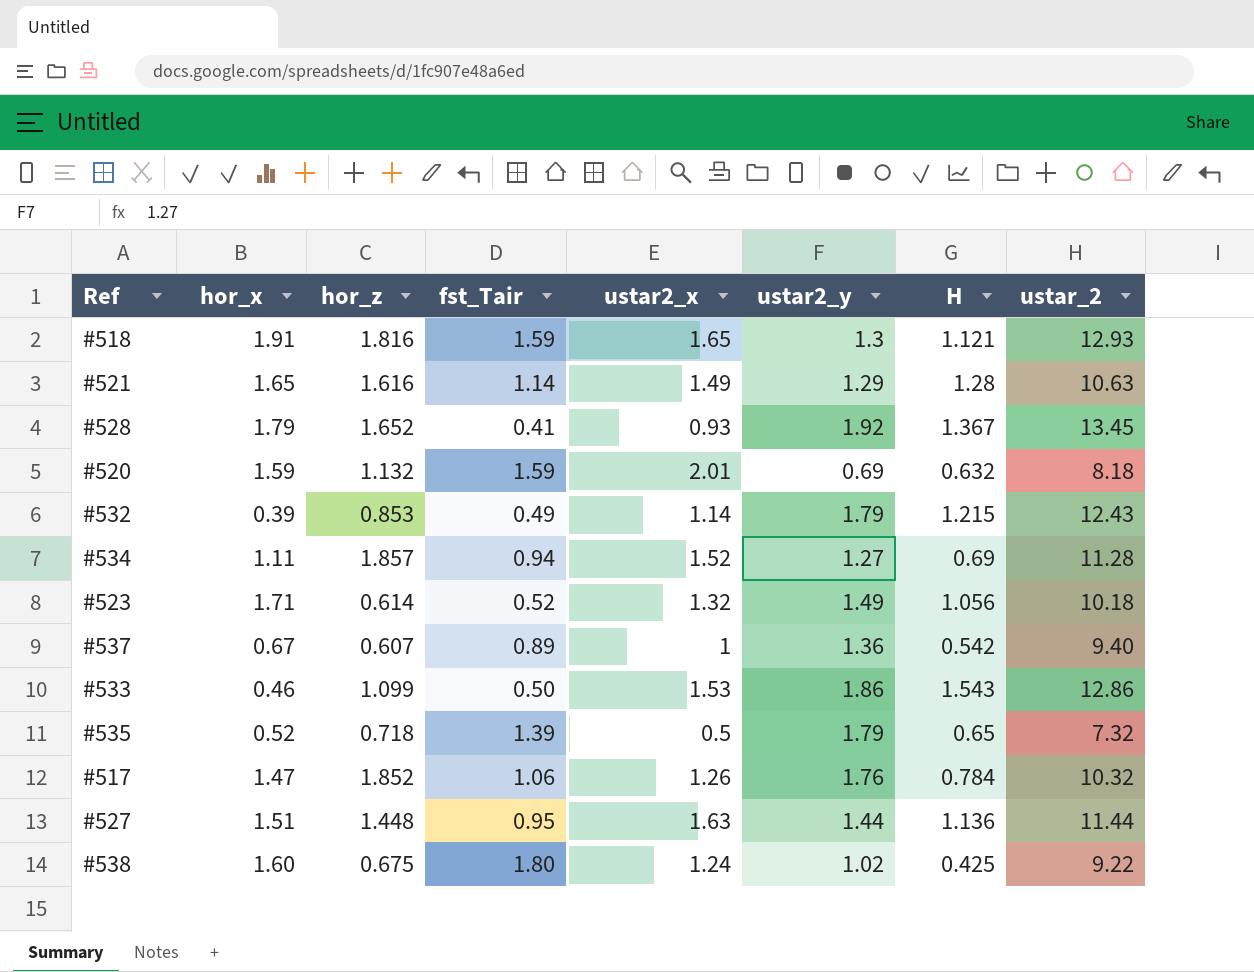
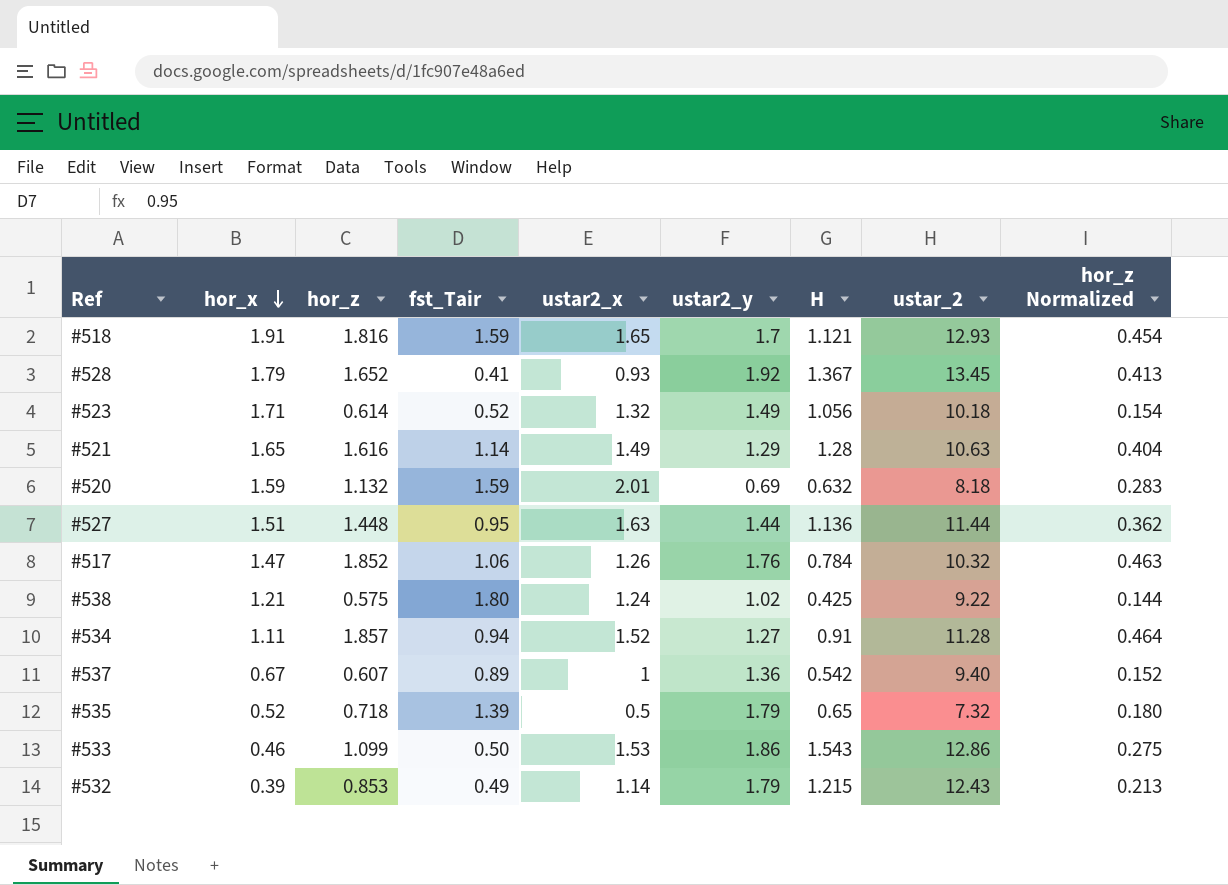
row order: none -> hor_x descending
column hor_z Normalized | formula: none -> [hor_z] * 0.25
#518 | ustar2_y: 1.3 -> 1.7
#538 | hor_x: 1.60 -> 1.21
#538 | hor_z: 0.675 -> 0.575
#534 | H: 0.69 -> 0.91

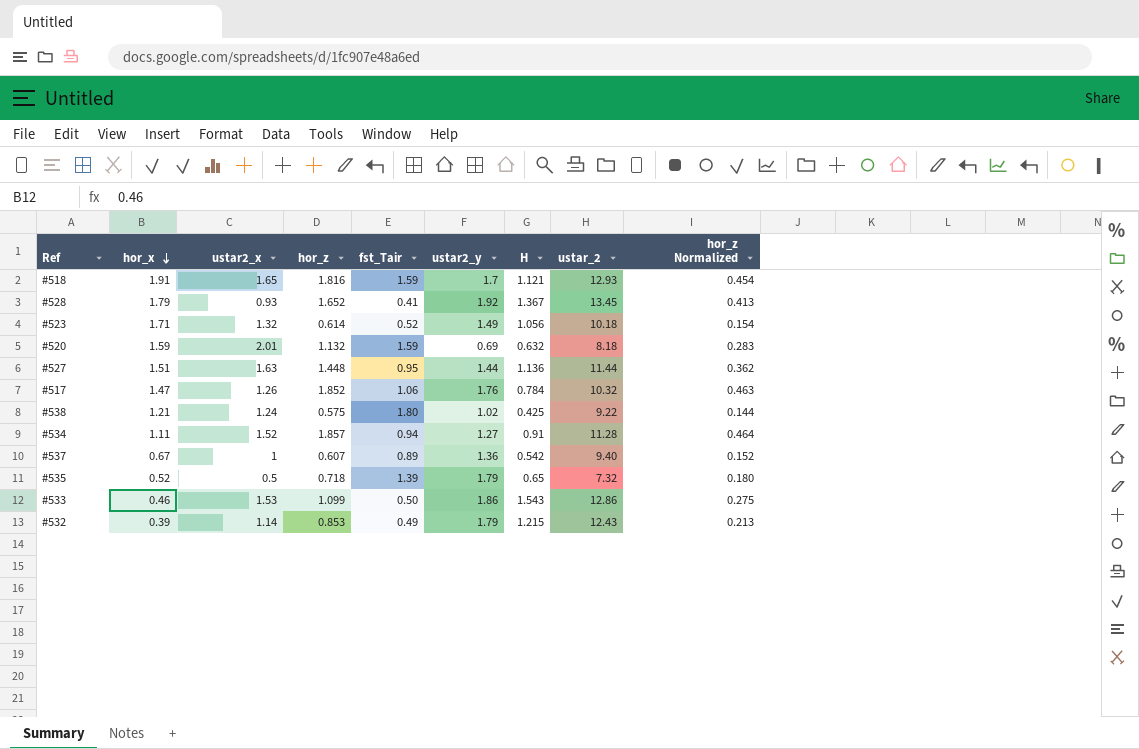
column ustar2_x | position: 5 -> 3
row #521: 1.65 | 1.616 | 1.14 | 1.49 | 1.29 | 1.28 | 10.63 | 0.404 -> none

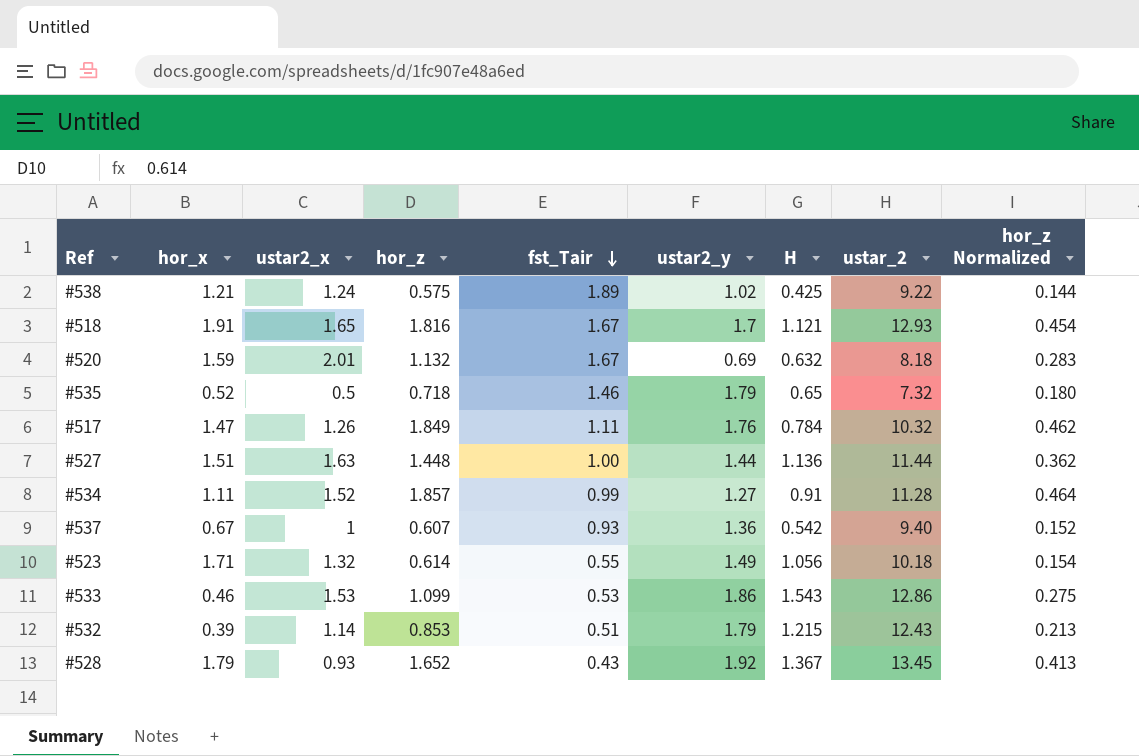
row order: hor_x descending -> fst_Tair descending
#538 | fst_Tair: 1.80 -> 1.89
#518 | fst_Tair: 1.59 -> 1.67
#520 | fst_Tair: 1.59 -> 1.67
#535 | fst_Tair: 1.39 -> 1.46
#517 | hor_z: 1.852 -> 1.849
#517 | fst_Tair: 1.06 -> 1.11
#517 | hor_z Normalized: 0.463 -> 0.462
#527 | fst_Tair: 0.95 -> 1.00
#534 | fst_Tair: 0.94 -> 0.99
#537 | fst_Tair: 0.89 -> 0.93
#523 | fst_Tair: 0.52 -> 0.55
#533 | fst_Tair: 0.50 -> 0.53
#532 | fst_Tair: 0.49 -> 0.51
#528 | fst_Tair: 0.41 -> 0.43

